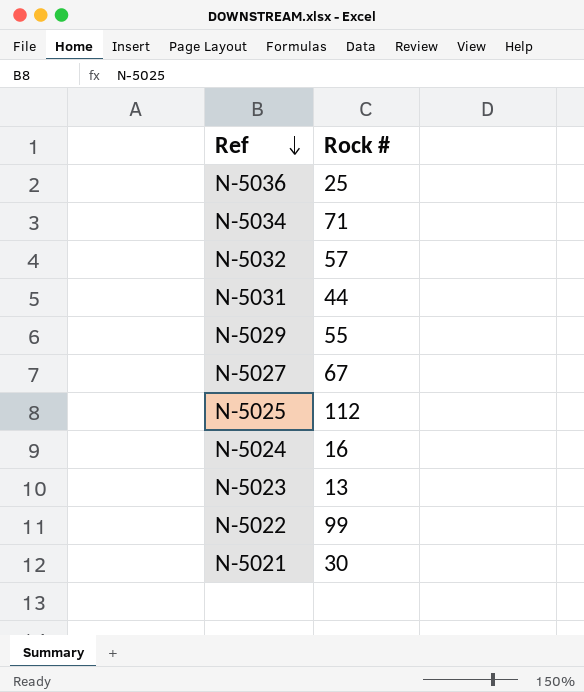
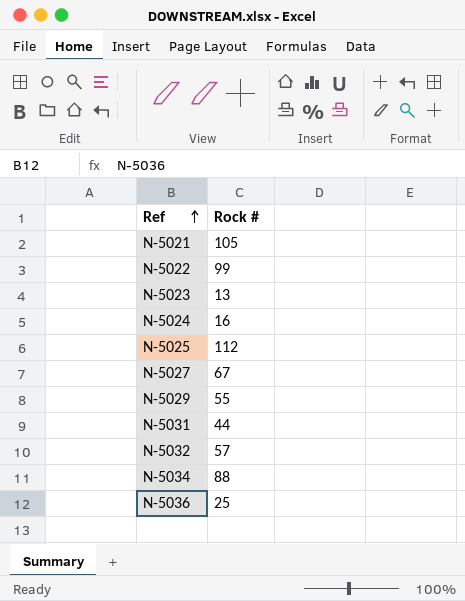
row order: Ref descending -> Ref ascending
N-5021 | Rock #: 30 -> 105
N-5034 | Rock #: 71 -> 88

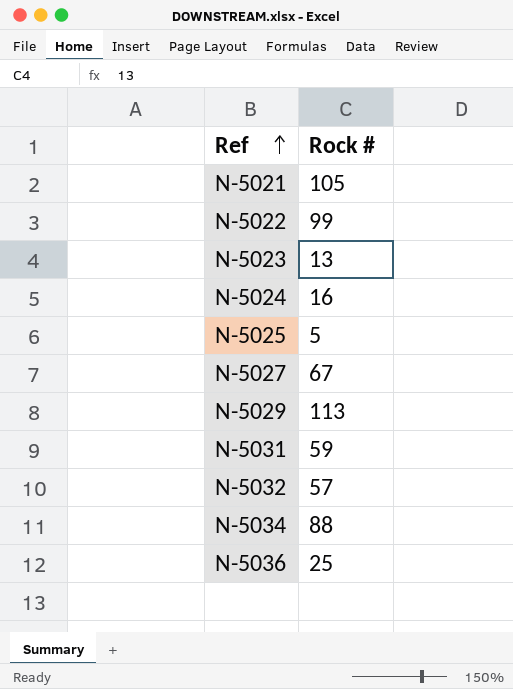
N-5025 | Rock #: 112 -> 5
N-5029 | Rock #: 55 -> 113
N-5031 | Rock #: 44 -> 59

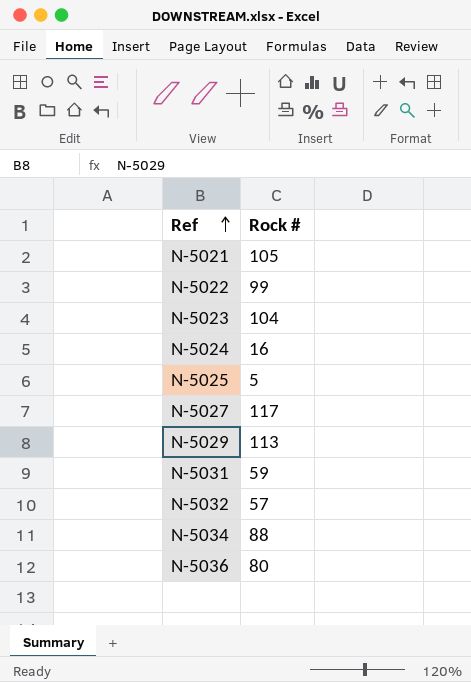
N-5023 | Rock #: 13 -> 104
N-5027 | Rock #: 67 -> 117
N-5036 | Rock #: 25 -> 80

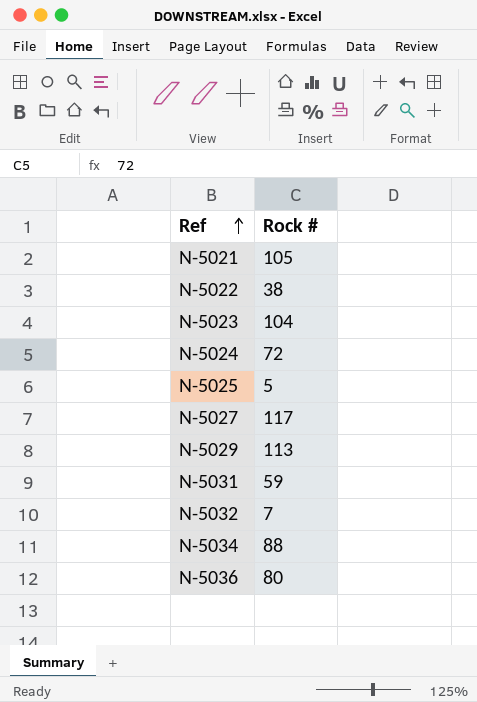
N-5022 | Rock #: 99 -> 38
N-5024 | Rock #: 16 -> 72
N-5032 | Rock #: 57 -> 7

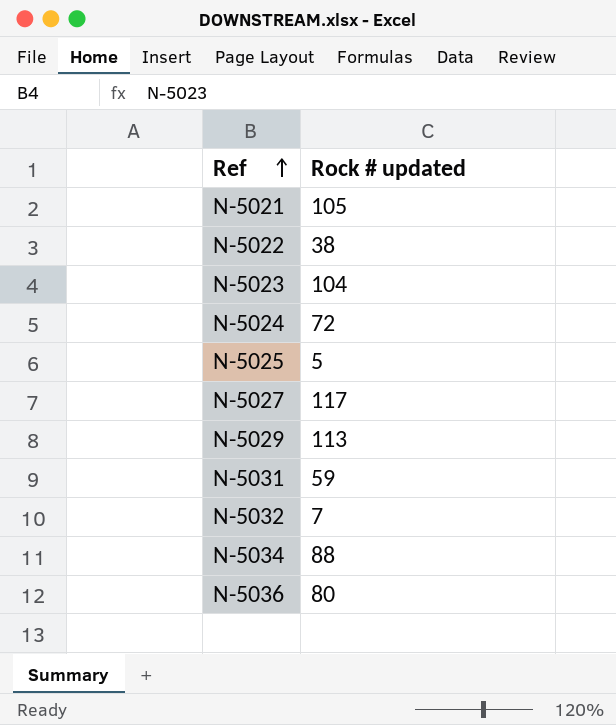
column name: Rock # -> Rock # updated

